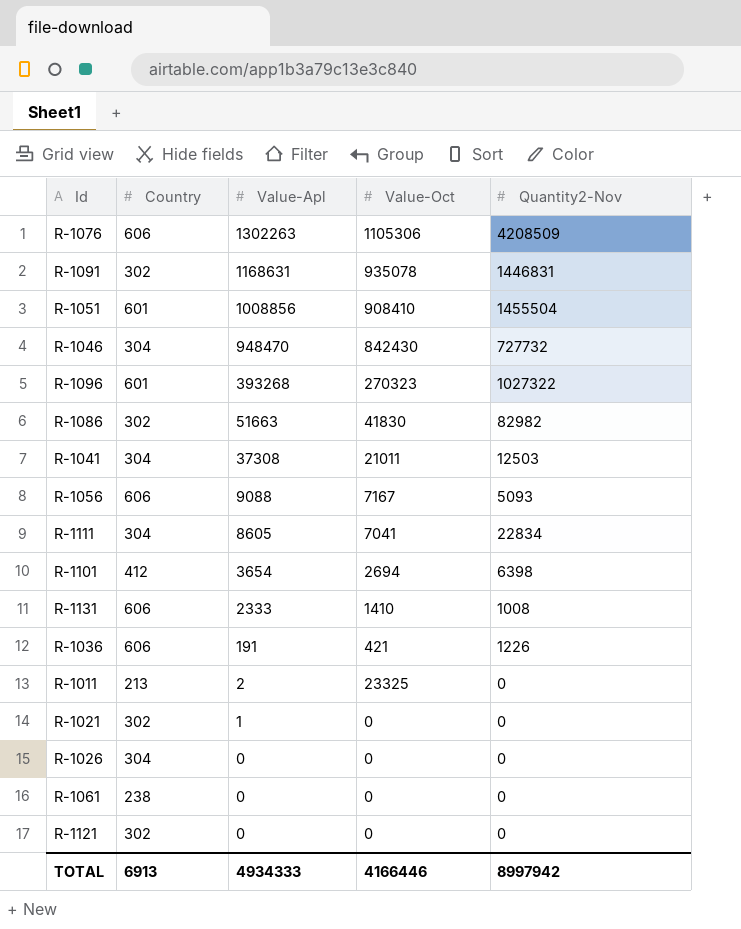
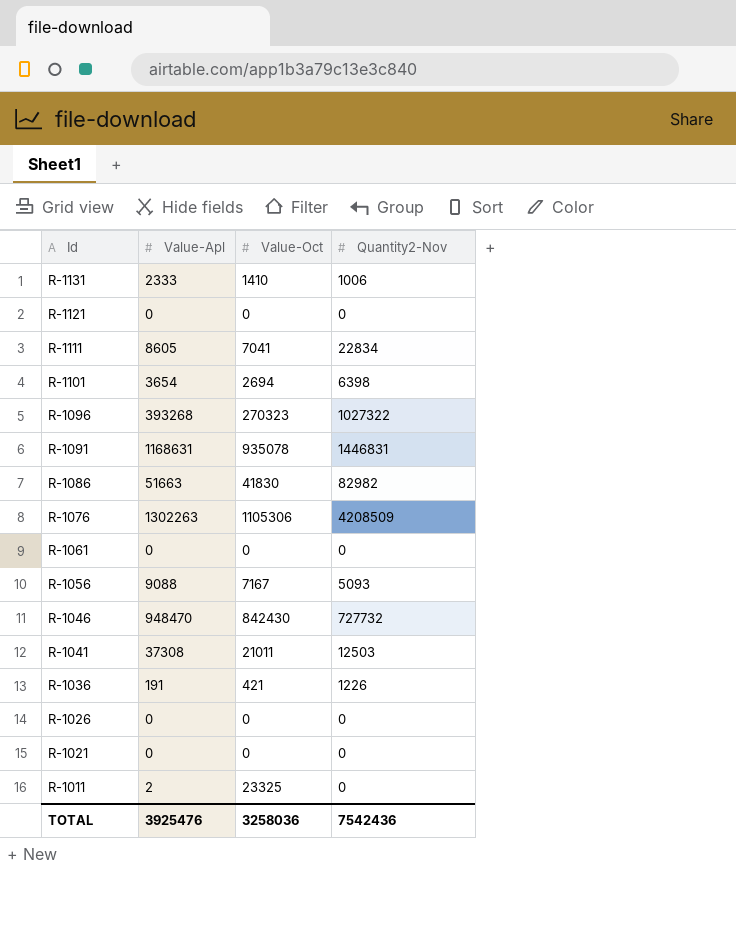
row order: Value-Apl descending -> Id descending
column Country | position: 2 -> none
row R-1051: 601 | 1008856 | 908410 | 1455504 -> none
R-1131 | Quantity2-Nov: 1008 -> 1006
R-1021 | Value-Apl: 1 -> 0
TOTAL | Value-Apl: 4934333 -> 3925476
TOTAL | Value-Oct: 4166446 -> 3258036
TOTAL | Quantity2-Nov: 8997942 -> 7542436

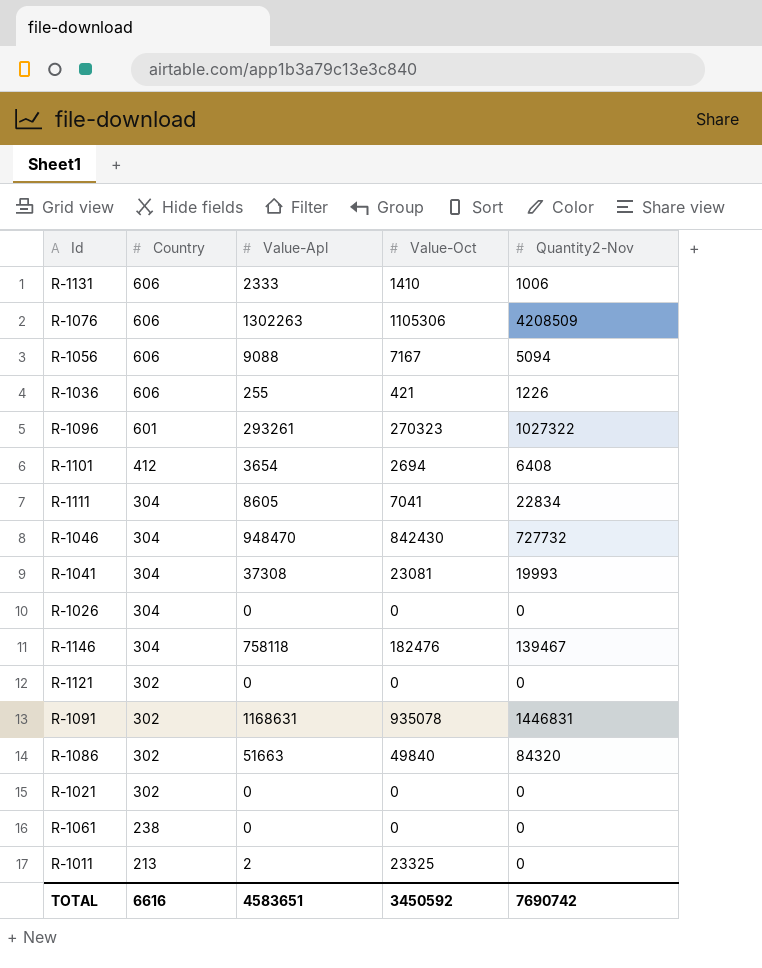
row order: Id descending -> Country descending
column Country | position: none -> 2
R-1056 | Quantity2-Nov: 5093 -> 5094
R-1036 | Value-Apl: 191 -> 255
R-1096 | Value-Apl: 393268 -> 293261
R-1101 | Quantity2-Nov: 6398 -> 6408
R-1041 | Value-Oct: 21011 -> 23081
R-1041 | Quantity2-Nov: 12503 -> 19993
row R-1146: none -> 304 | 758118 | 182476 | 139467
R-1086 | Value-Oct: 41830 -> 49840
R-1086 | Quantity2-Nov: 82982 -> 84320
TOTAL | Value-Apl: 3925476 -> 4583651
TOTAL | Value-Oct: 3258036 -> 3450592
TOTAL | Quantity2-Nov: 7542436 -> 7690742

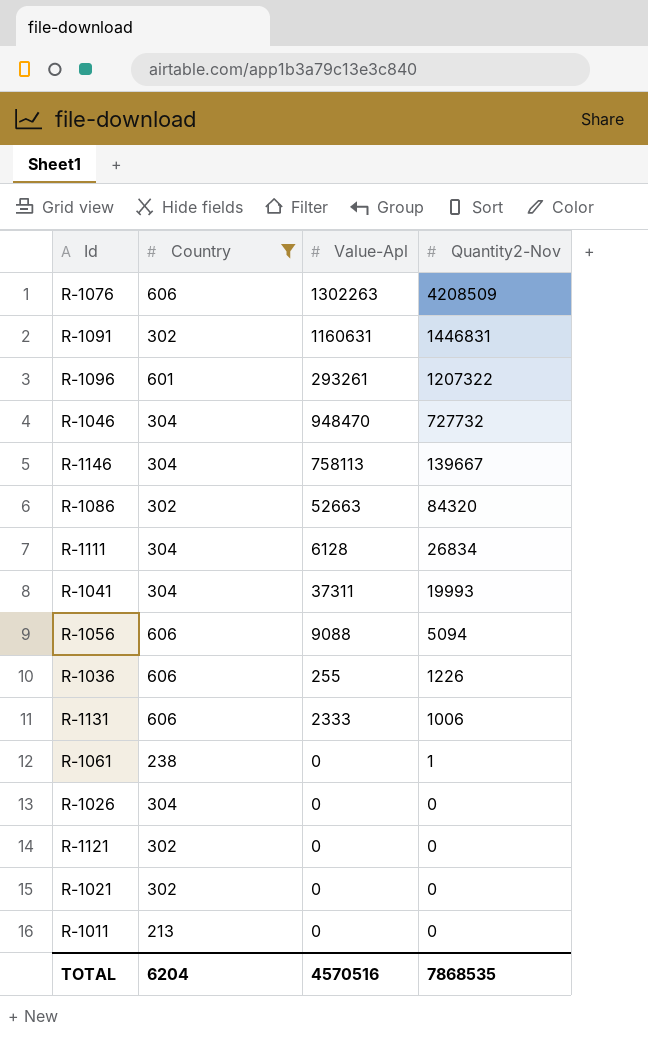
filter: none -> Country != 412
row order: Country descending -> Quantity2-Nov descending
column Value-Oct | position: 4 -> none
R-1091 | Value-Apl: 1168631 -> 1160631
R-1096 | Quantity2-Nov: 1027322 -> 1207322
R-1146 | Value-Apl: 758118 -> 758113
R-1146 | Quantity2-Nov: 139467 -> 139667
R-1086 | Value-Apl: 51663 -> 52663
R-1111 | Value-Apl: 8605 -> 6128
R-1111 | Quantity2-Nov: 22834 -> 26834
R-1041 | Value-Apl: 37308 -> 37311
R-1061 | Quantity2-Nov: 0 -> 1
R-1011 | Value-Apl: 2 -> 0
TOTAL | Country: 6616 -> 6204
TOTAL | Value-Apl: 4583651 -> 4570516
TOTAL | Quantity2-Nov: 7690742 -> 7868535

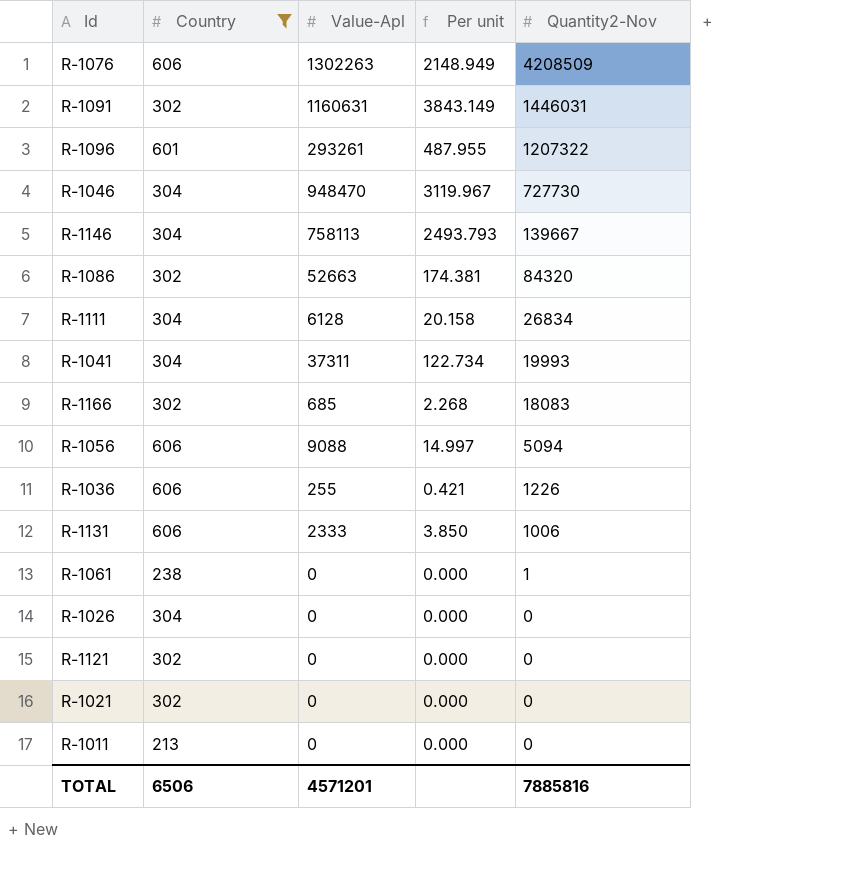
column Per unit | formula: none -> [Value-Apl] / [Country]
R-1091 | Quantity2-Nov: 1446831 -> 1446031
R-1046 | Quantity2-Nov: 727732 -> 727730
row R-1166: none -> 302 | 685 | 2.268 | 18083
TOTAL | Country: 6204 -> 6506
TOTAL | Value-Apl: 4570516 -> 4571201
TOTAL | Quantity2-Nov: 7868535 -> 7885816

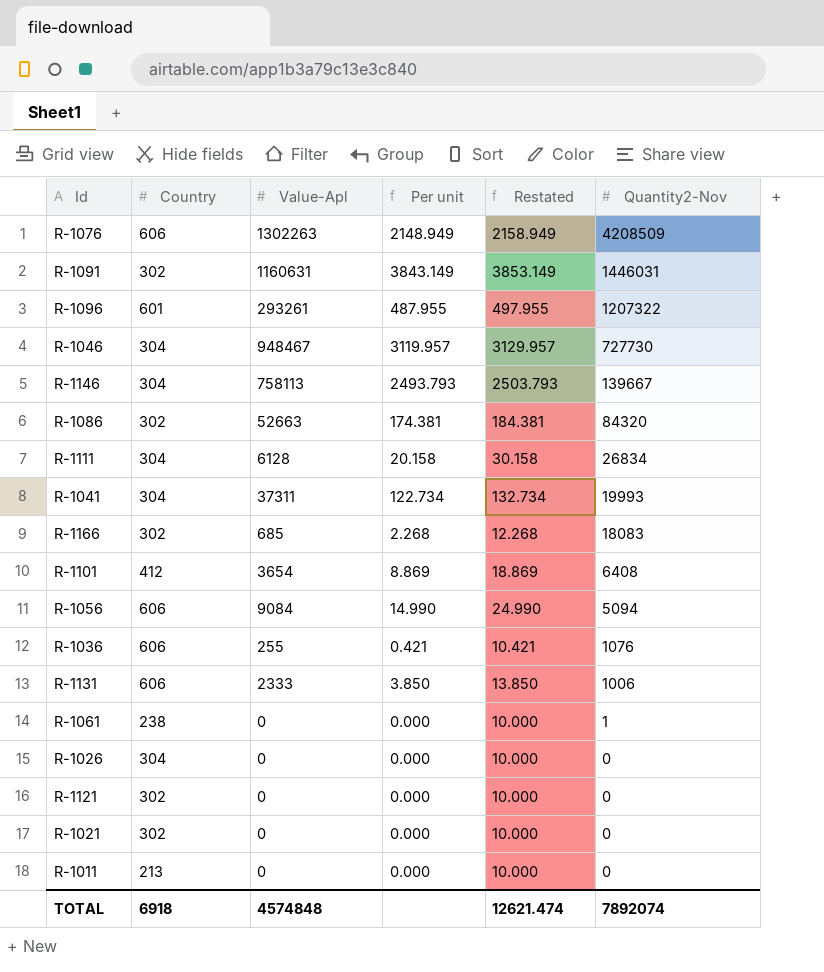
filter: Country != 412 -> none
column Restated | formula: none -> [Per unit] + 10
R-1046 | Value-Apl: 948470 -> 948467
R-1046 | Per unit: 3119.967 -> 3119.957
R-1056 | Value-Apl: 9088 -> 9084
R-1056 | Per unit: 14.997 -> 14.990
R-1036 | Quantity2-Nov: 1226 -> 1076
TOTAL | Country: 6506 -> 6918
TOTAL | Value-Apl: 4571201 -> 4574848
TOTAL | Quantity2-Nov: 7885816 -> 7892074

